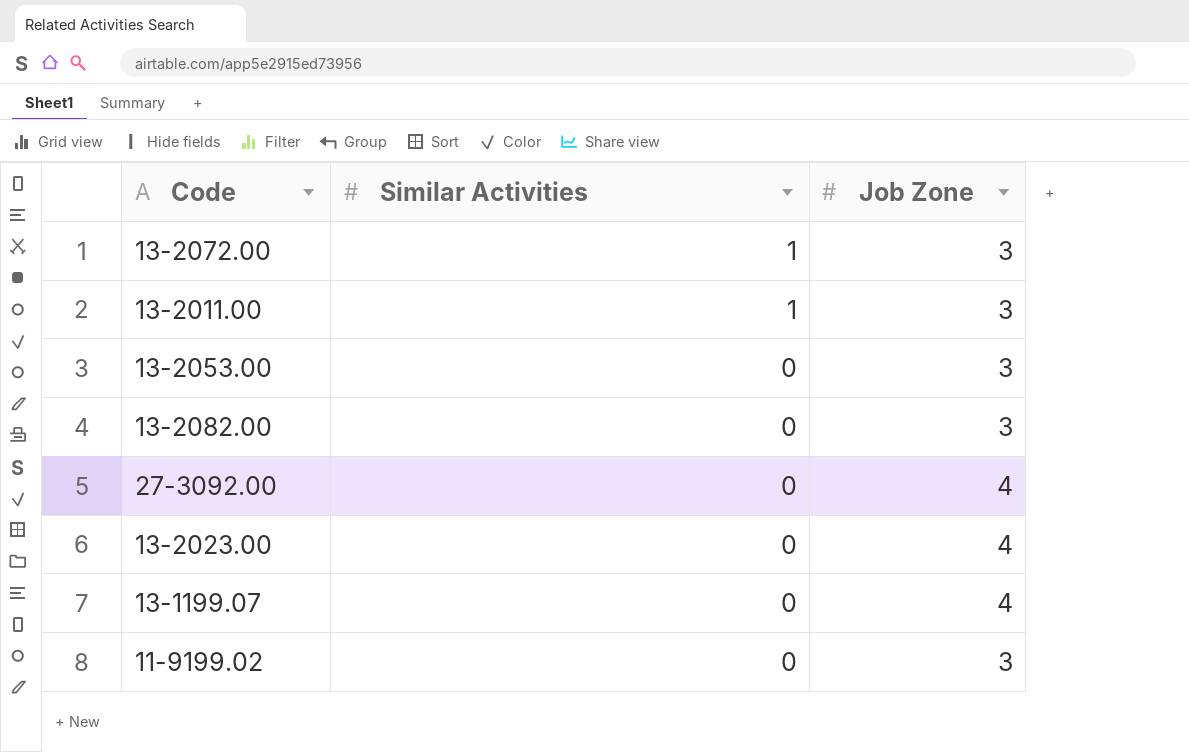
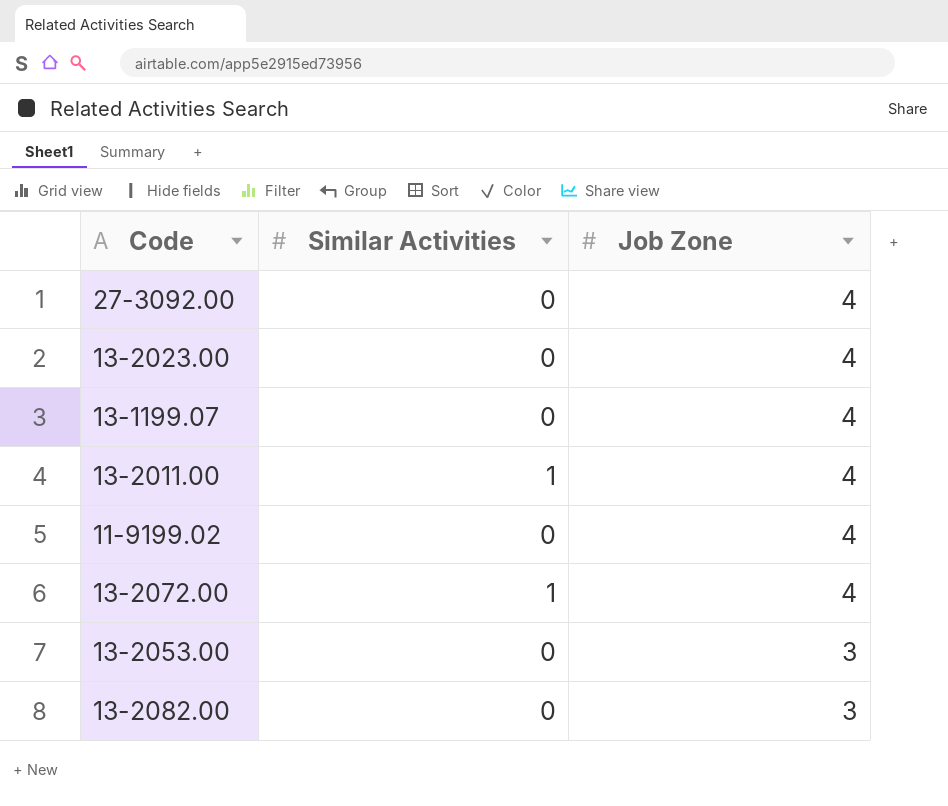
row order: Similar Activities descending -> Job Zone descending
13-2011.00 | Job Zone: 3 -> 4
11-9199.02 | Job Zone: 3 -> 4
13-2072.00 | Job Zone: 3 -> 4

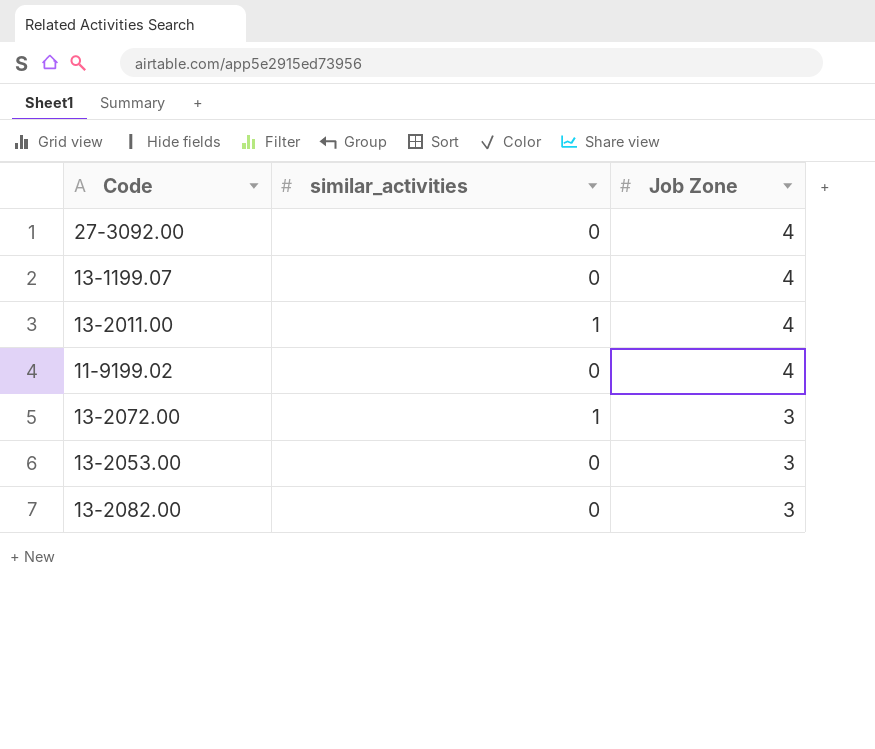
column name: Similar Activities -> similar_activities
row 13-2023.00: 0 | 4 -> none
13-2072.00 | Job Zone: 4 -> 3

